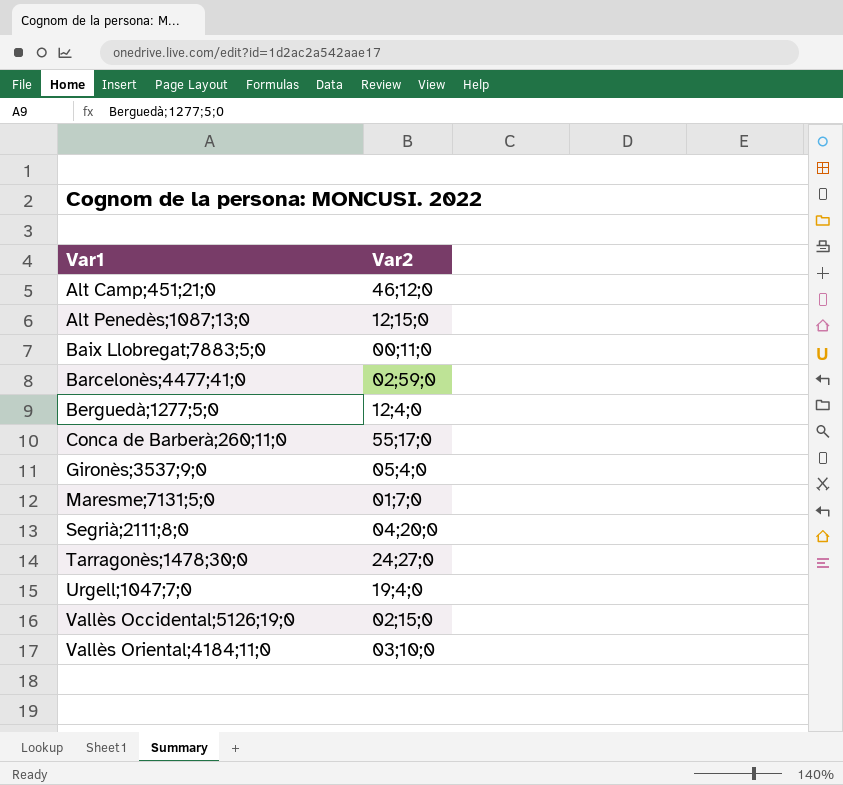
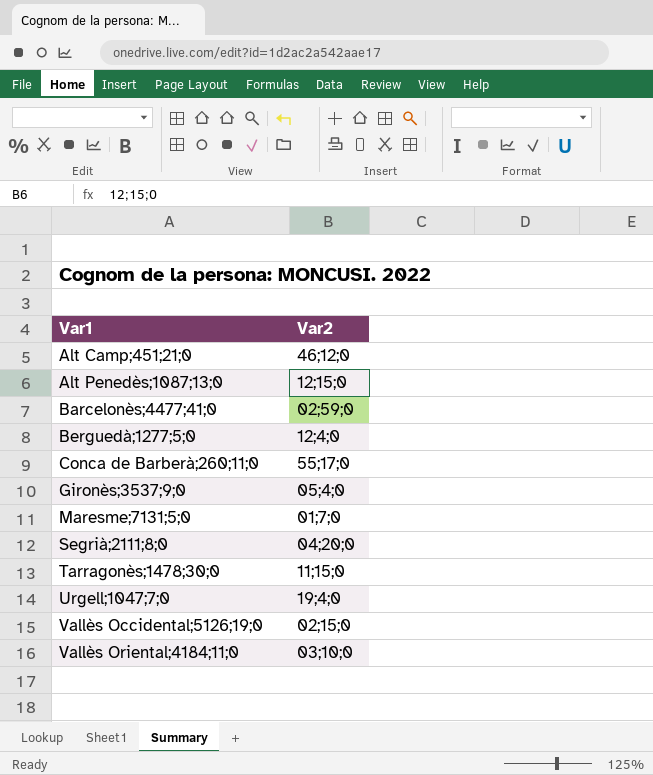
row Baix Llobregat;7883;5;0: 00;11;0 -> none
Tarragonès;1478;30;0 | Var2: 24;27;0 -> 11;15;0

